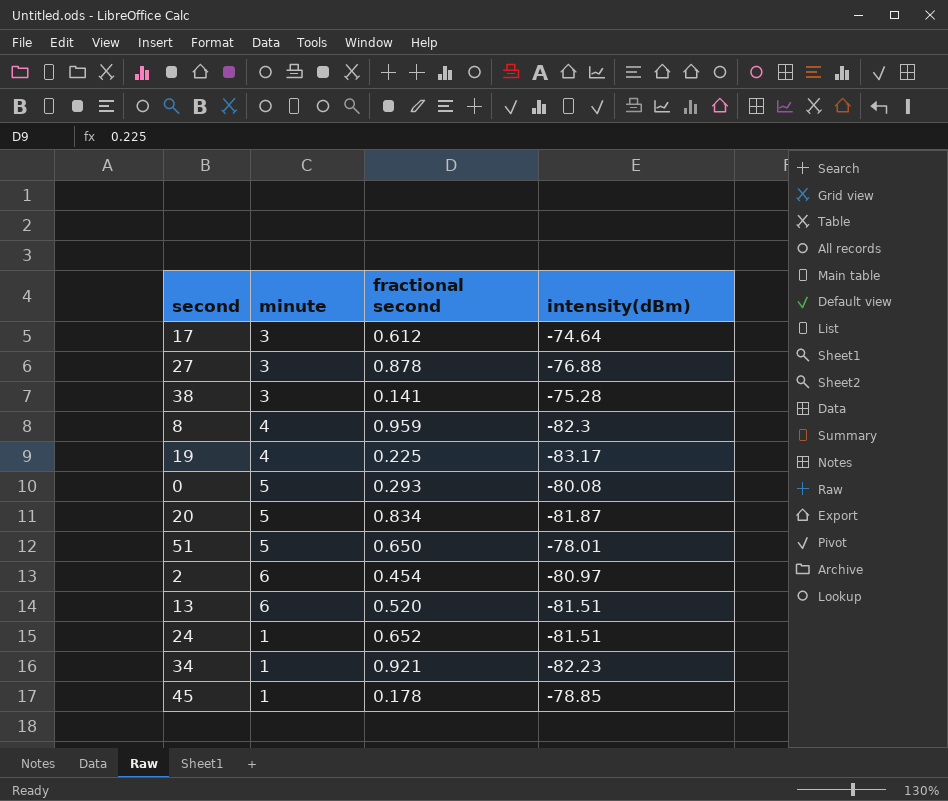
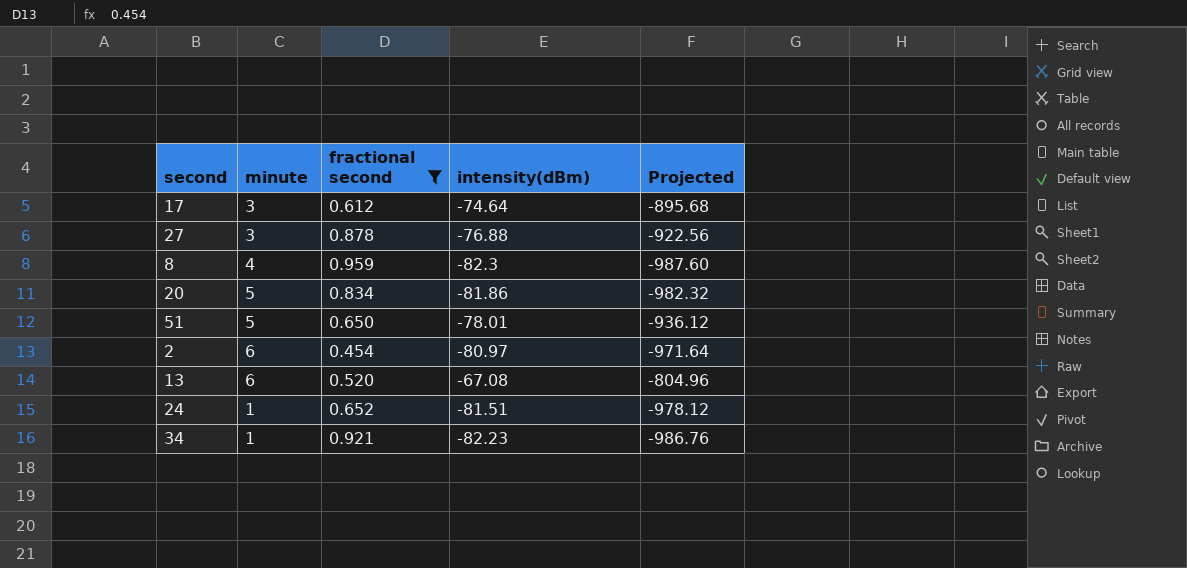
filter: none -> fractional second >= 0.454
column Projected | formula: none -> [intensity(dBm)] * 12
20 | intensity(dBm): -81.87 -> -81.86
13 | intensity(dBm): -81.51 -> -67.08

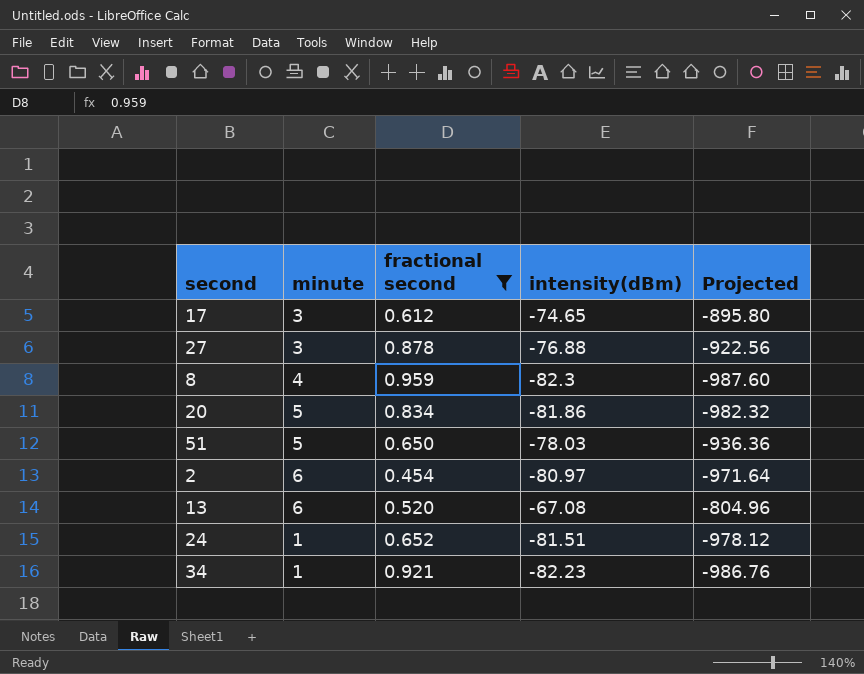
17 | intensity(dBm): -74.64 -> -74.65
17 | Projected: -895.68 -> -895.80
51 | intensity(dBm): -78.01 -> -78.03
51 | Projected: -936.12 -> -936.36

